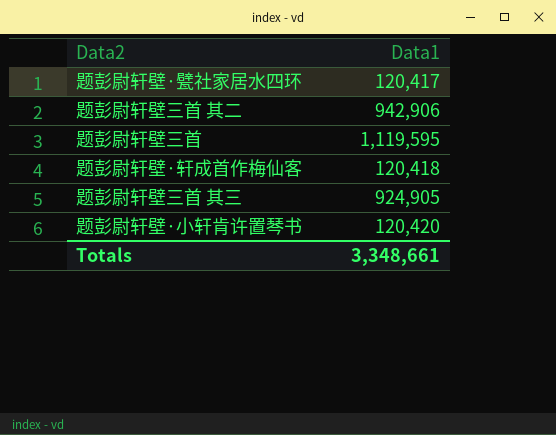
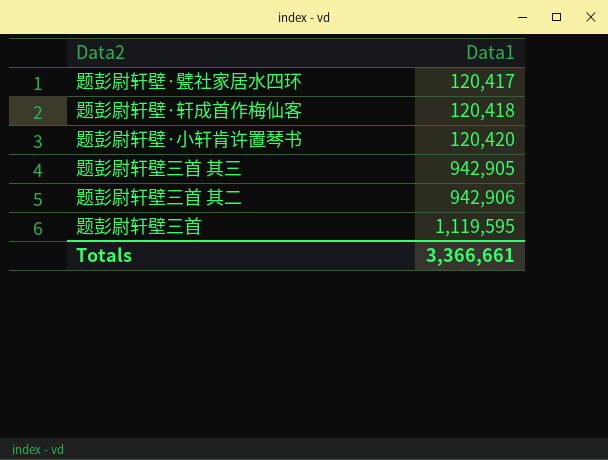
row order: none -> Data1 ascending
题彭尉轩壁三首 其三 | Data1: 924,905 -> 942,905
Totals | Data1: 3,348,661 -> 3,366,661

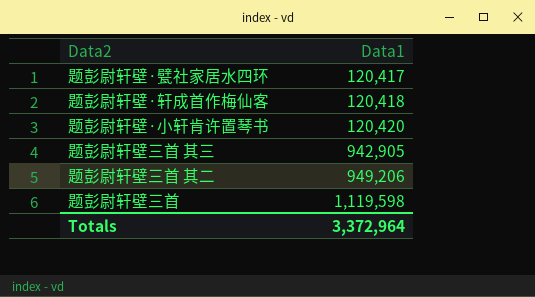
题彭尉轩壁三首 其二 | Data1: 942,906 -> 949,206
题彭尉轩壁三首 | Data1: 1,119,595 -> 1,119,598
Totals | Data1: 3,366,661 -> 3,372,964

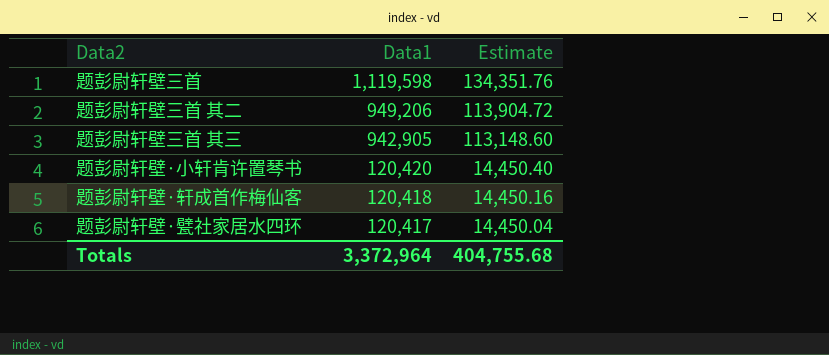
row order: Data1 ascending -> Data1 descending
column Estimate | formula: none -> [Data1] * 0.12

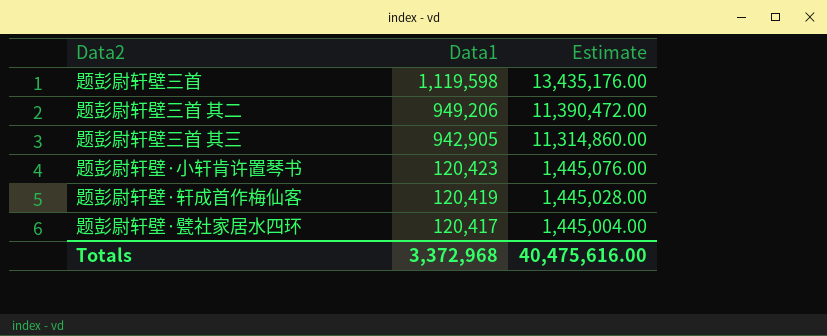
column Estimate | formula: [Data1] * 0.12 -> [Data1] * 12
题彭尉轩壁·小轩肯许置琴书 | Data1: 120,420 -> 120,423
题彭尉轩壁·轩成首作梅仙客 | Data1: 120,418 -> 120,419
Totals | Data1: 3,372,964 -> 3,372,968
Totals | Estimate: 404,755.68 -> 40,475,616.00

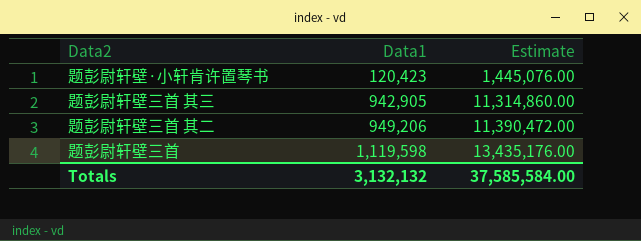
row order: Data1 descending -> Data1 ascending
row 题彭尉轩壁·轩成首作梅仙客: 120,419 | 1,445,028.00 -> none
row 题彭尉轩壁·甓社家居水四环: 120,417 | 1,445,004.00 -> none
Totals | Data1: 3,372,968 -> 3,132,132
Totals | Estimate: 40,475,616.00 -> 37,585,584.00

